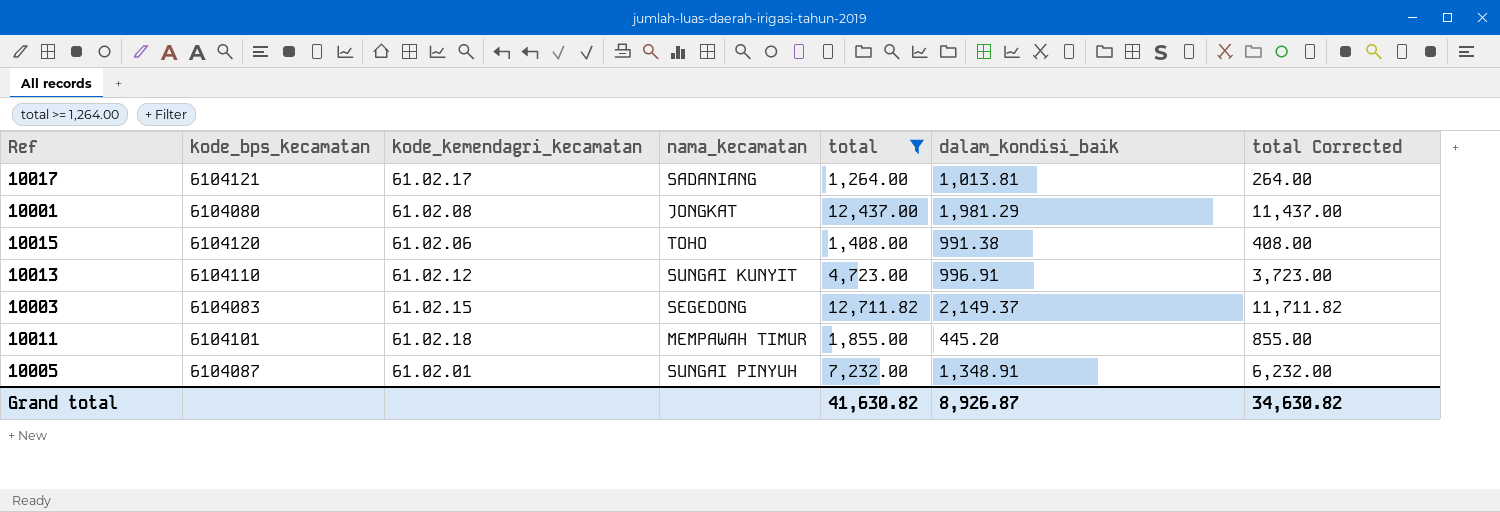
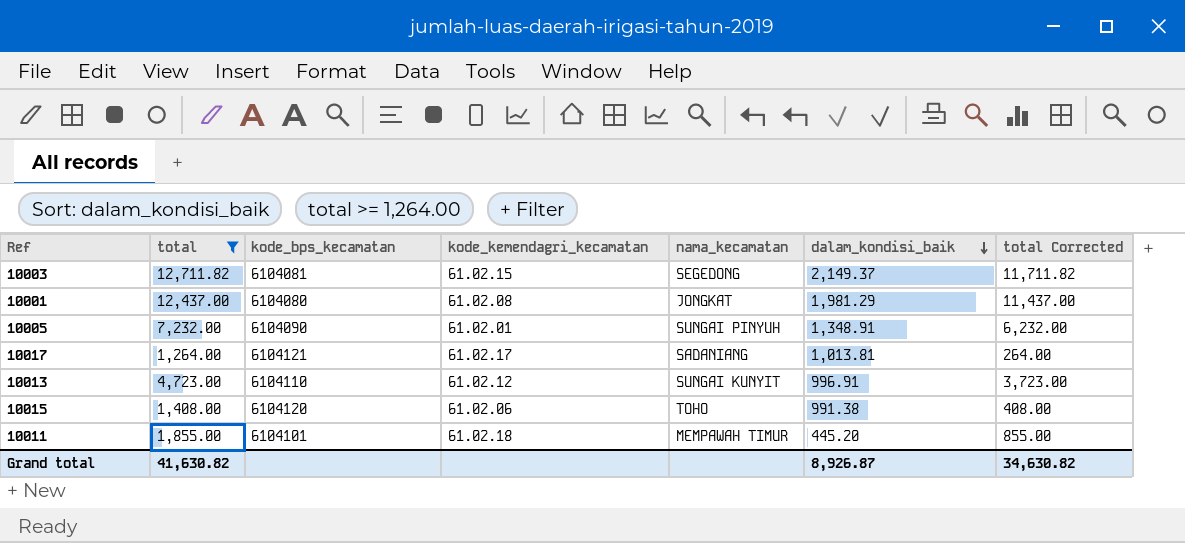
row order: none -> dalam_kondisi_baik descending
column total | position: 5 -> 2
10003 | kode_bps_kecamatan: 6104083 -> 6104081
10005 | kode_bps_kecamatan: 6104087 -> 6104090

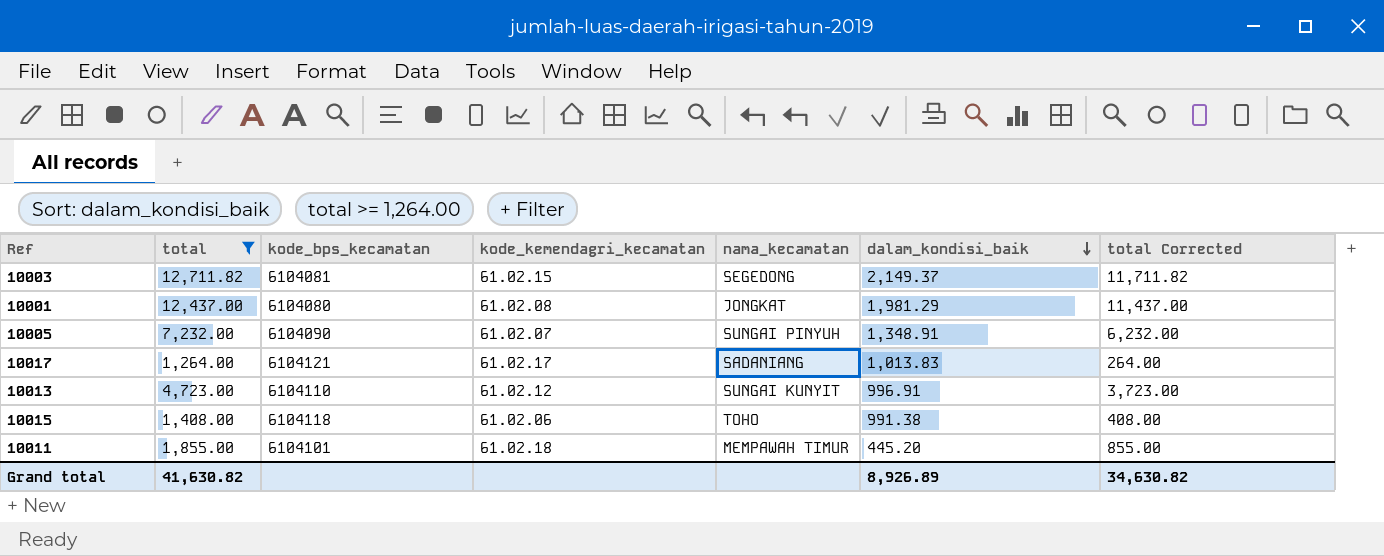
10005 | kode_kemendagri_kecamatan: 61.02.01 -> 61.02.07
10017 | dalam_kondisi_baik: 1,013.81 -> 1,013.83
10015 | kode_bps_kecamatan: 6104120 -> 6104118
Grand total | dalam_kondisi_baik: 8,926.87 -> 8,926.89

